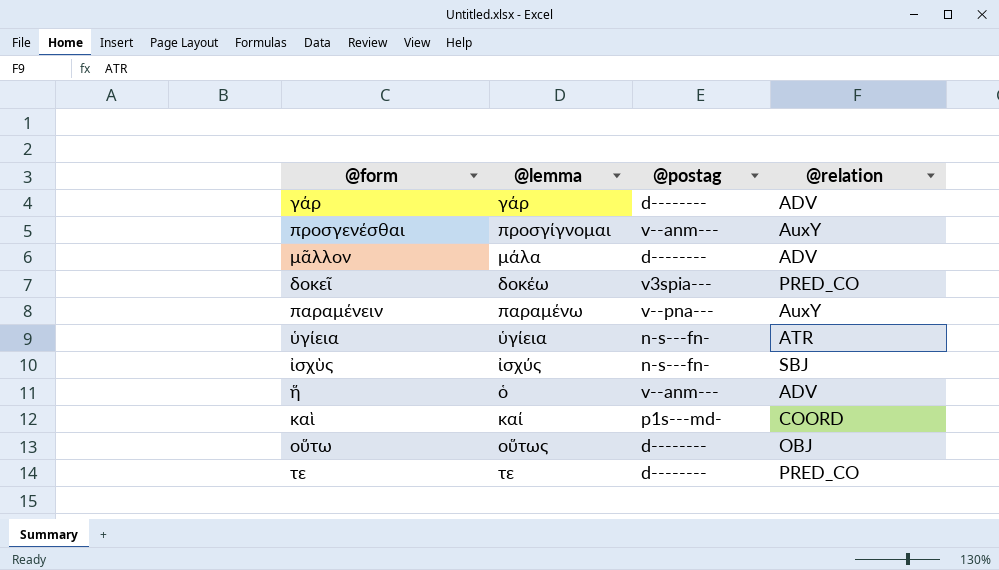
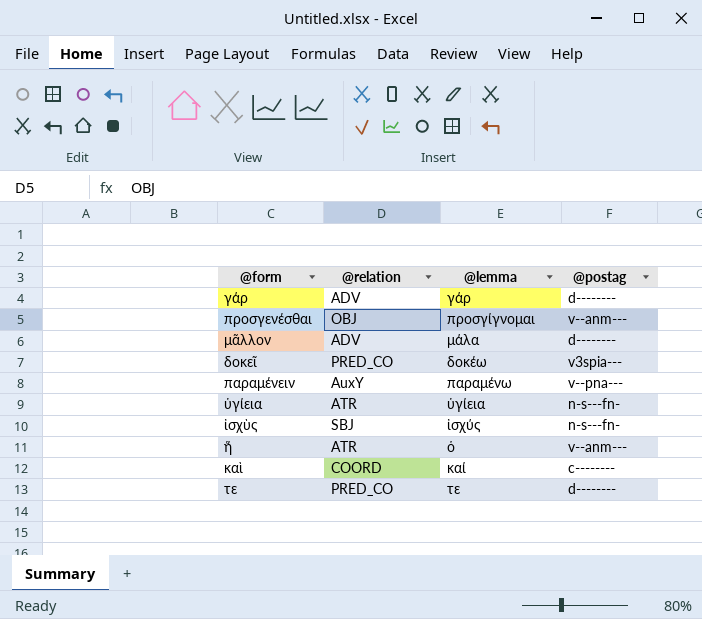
column @relation | position: 4 -> 2
row οὕτω: οὕτως | d-------- | OBJ -> none
προσγενέσθαι | @relation: AuxY -> OBJ
ἥ | @relation: ADV -> ATR
καὶ | @postag: p1s---md- -> c--------

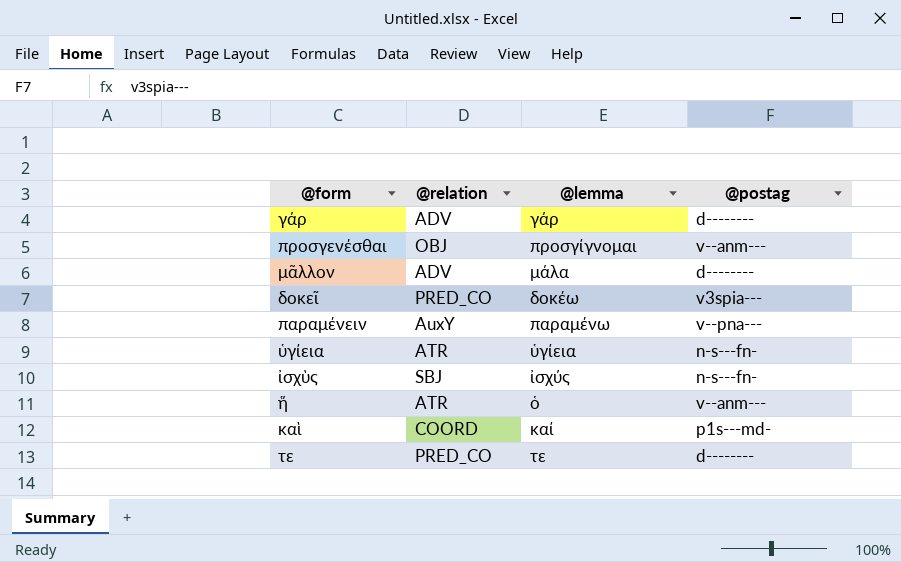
καὶ | @postag: c-------- -> p1s---md-

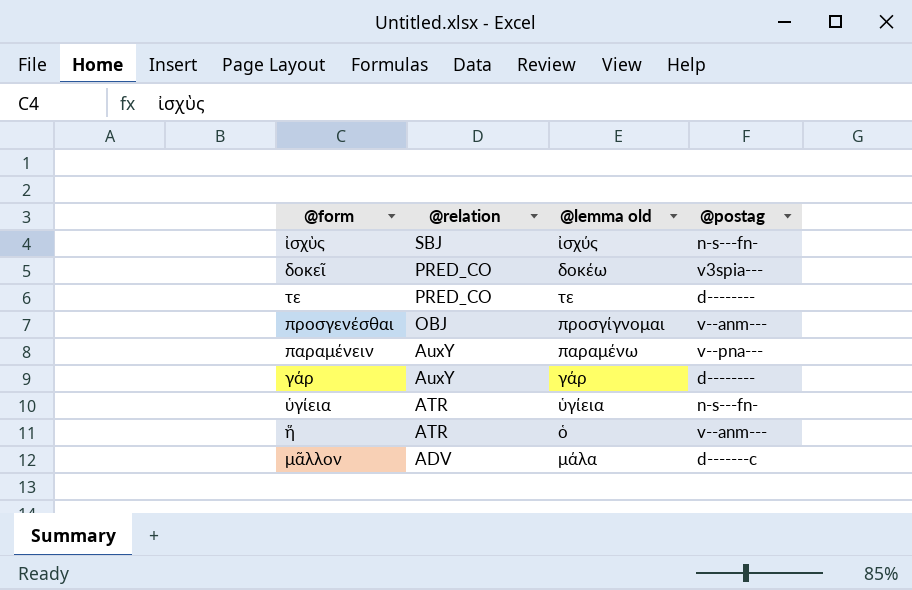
row order: none -> @relation descending
column name: @lemma -> @lemma old
row καὶ: COORD | καί | p1s---md- -> none
γάρ | @relation: ADV -> AuxY
μᾶλλον | @postag: d-------- -> d-------c

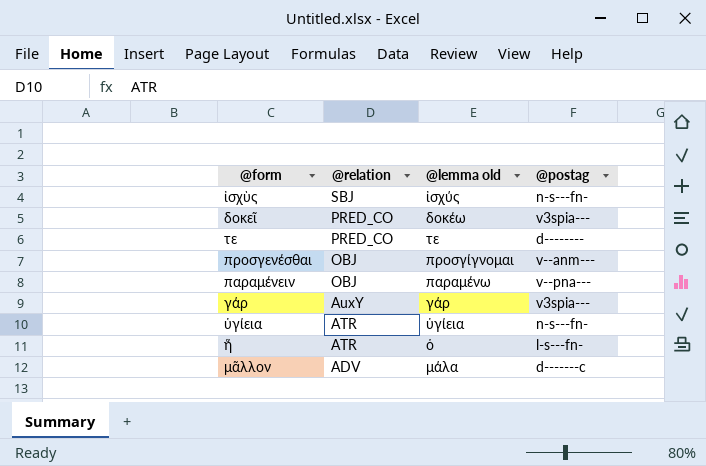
παραμένειν | @relation: AuxY -> OBJ
γάρ | @postag: d-------- -> v3spia---
ἥ | @postag: v--anm--- -> l-s---fn-

